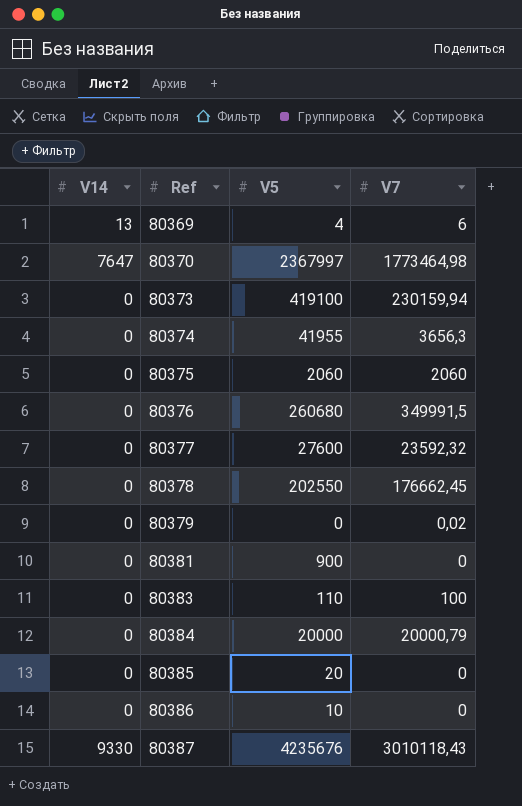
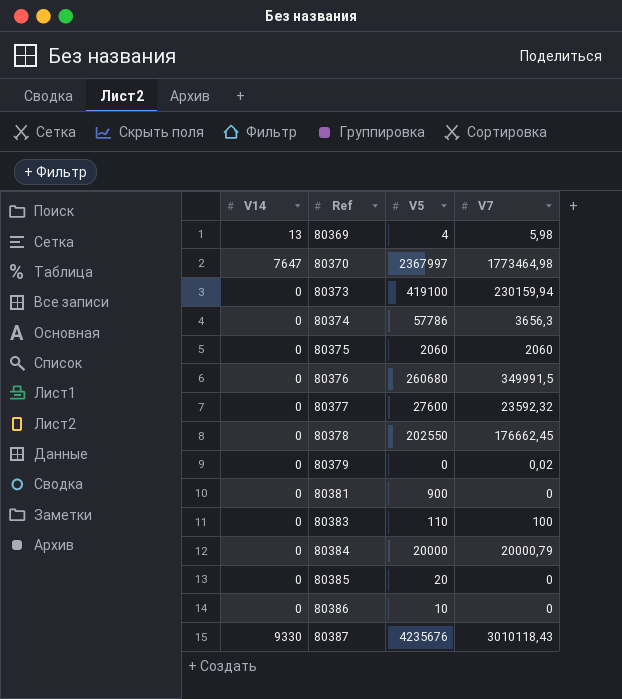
80369 | V7: 6 -> 5,98
80374 | V5: 41955 -> 57786

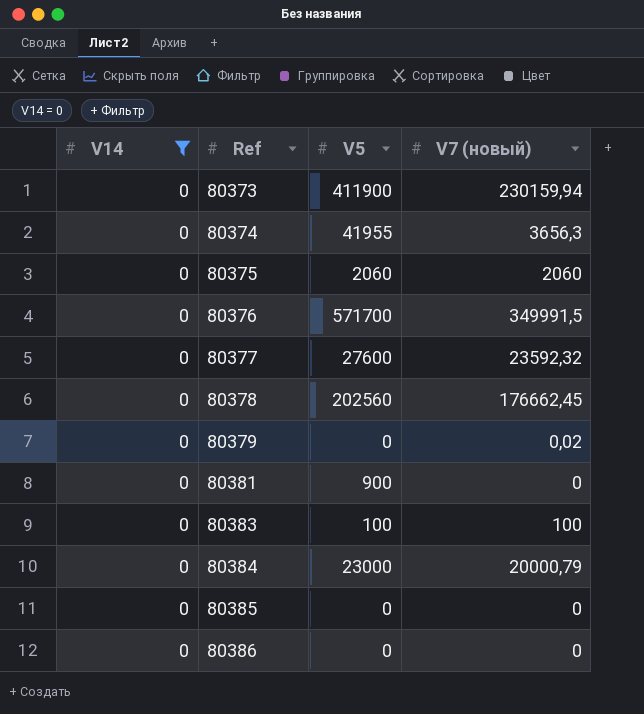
filter: none -> V14 = 0
column name: V7 -> V7 (новый)
80373 | V5: 419100 -> 411900
80374 | V5: 57786 -> 41955
80376 | V5: 260680 -> 571700
80378 | V5: 202550 -> 202560
80383 | V5: 110 -> 100
80384 | V5: 20000 -> 23000
80385 | V5: 20 -> 0
80386 | V5: 10 -> 0

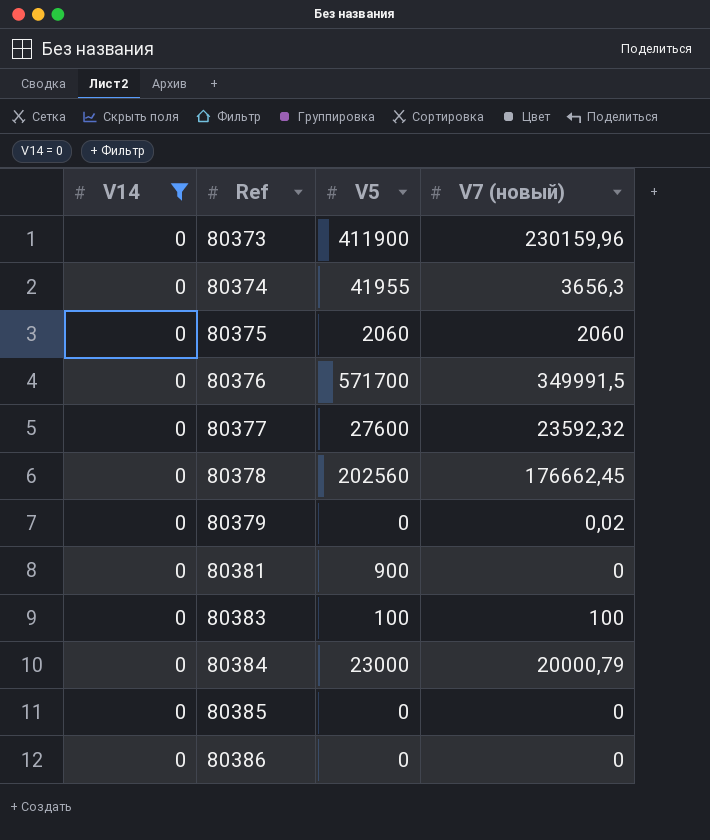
80373 | V7 (новый): 230159,94 -> 230159,96

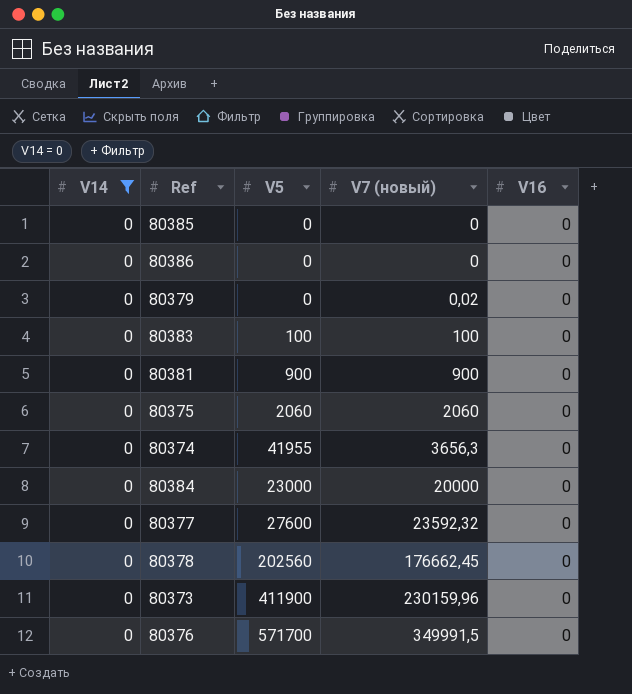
row order: Ref ascending -> V7 (новый) ascending
column V16 | position: none -> 5
80381 | V7 (новый): 0 -> 900
80384 | V7 (новый): 20000,79 -> 20000

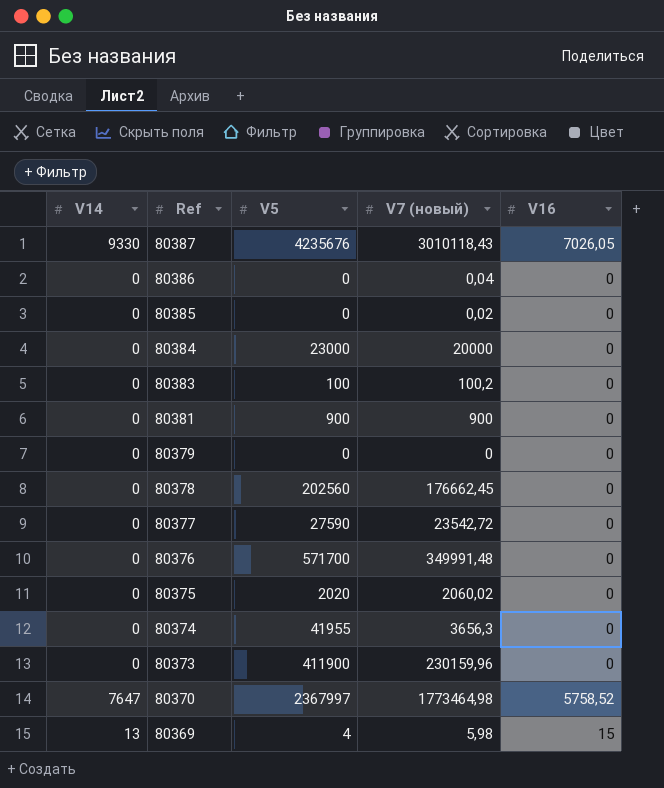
filter: V14 = 0 -> none
row order: V7 (новый) ascending -> Ref descending
80386 | V7 (новый): 0 -> 0,04
80385 | V7 (новый): 0 -> 0,02
80383 | V7 (новый): 100 -> 100,2
80379 | V7 (новый): 0,02 -> 0
80377 | V5: 27600 -> 27590
80377 | V7 (новый): 23592,32 -> 23542,72
80376 | V7 (новый): 349991,5 -> 349991,48
80375 | V5: 2060 -> 2020
80375 | V7 (новый): 2060 -> 2060,02

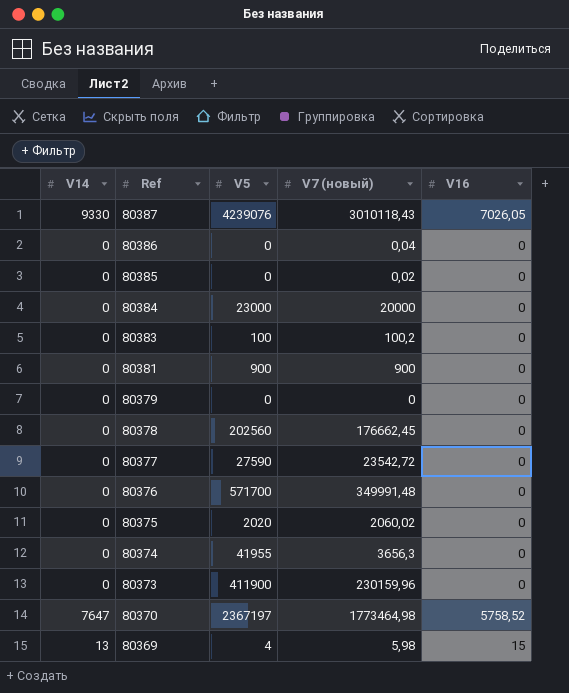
80387 | V5: 4235676 -> 4239076
80370 | V5: 2367997 -> 2367197

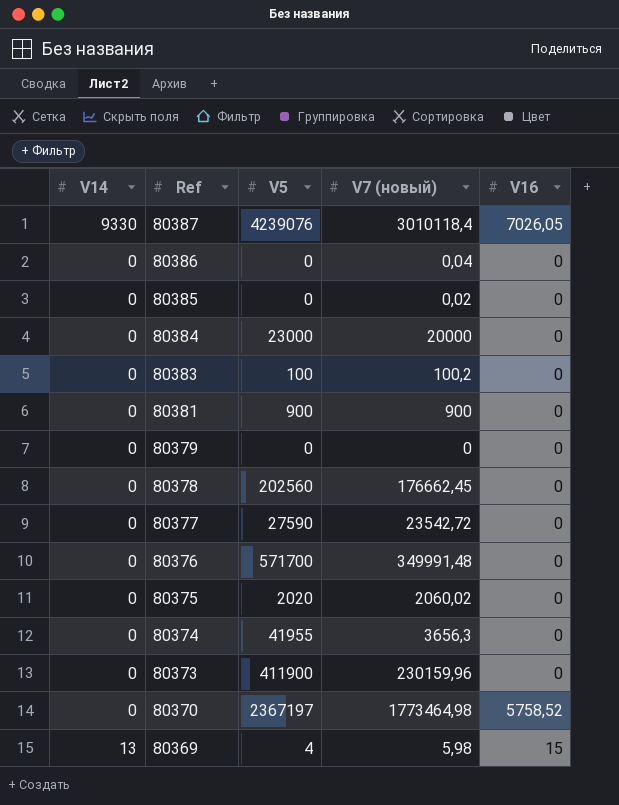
80387 | V7 (новый): 3010118,43 -> 3010118,4
80370 | V14: 7647 -> 0

